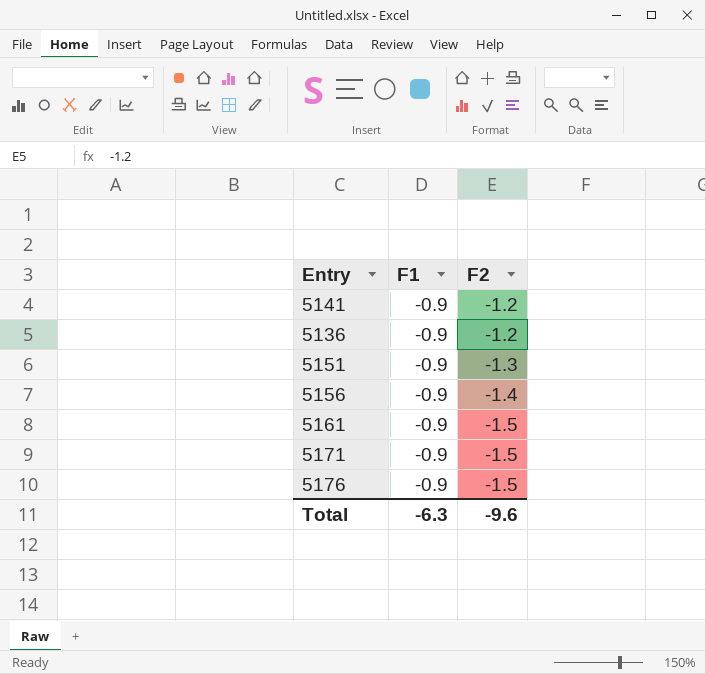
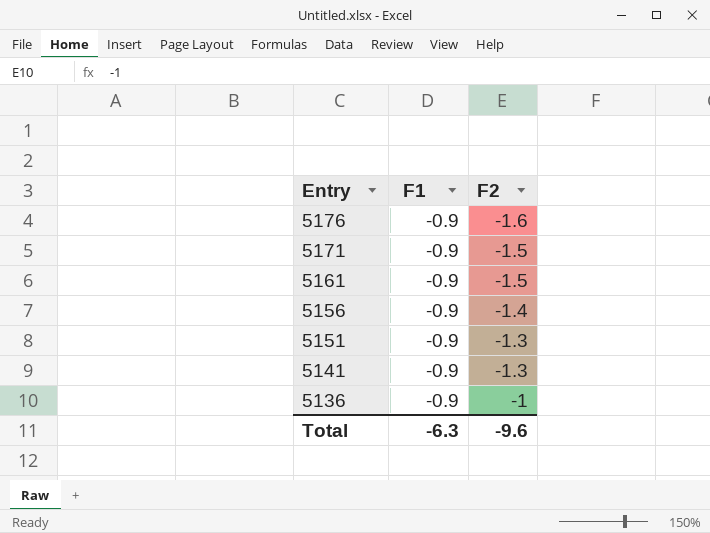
row order: F2 descending -> Entry descending
5176 | F2: -1.5 -> -1.6
5141 | F2: -1.2 -> -1.3
5136 | F2: -1.2 -> -1

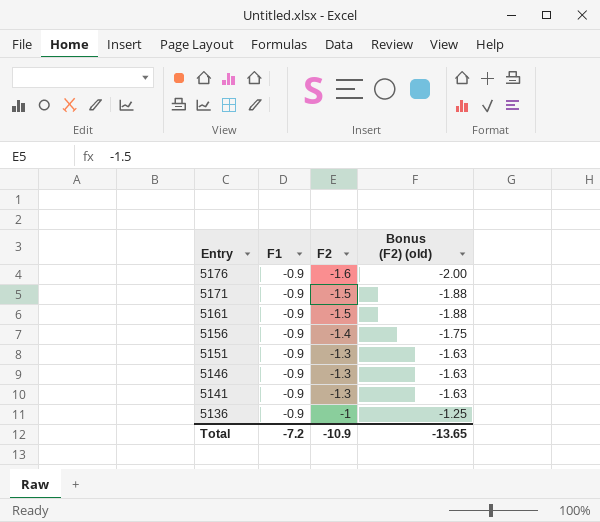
column Bonus (F2) (old) | formula: none -> [F2] * 1.25
row 5146: none -> -0.9 | -1.3 | -1.63
Total | F1: -6.3 -> -7.2
Total | F2: -9.6 -> -10.9

